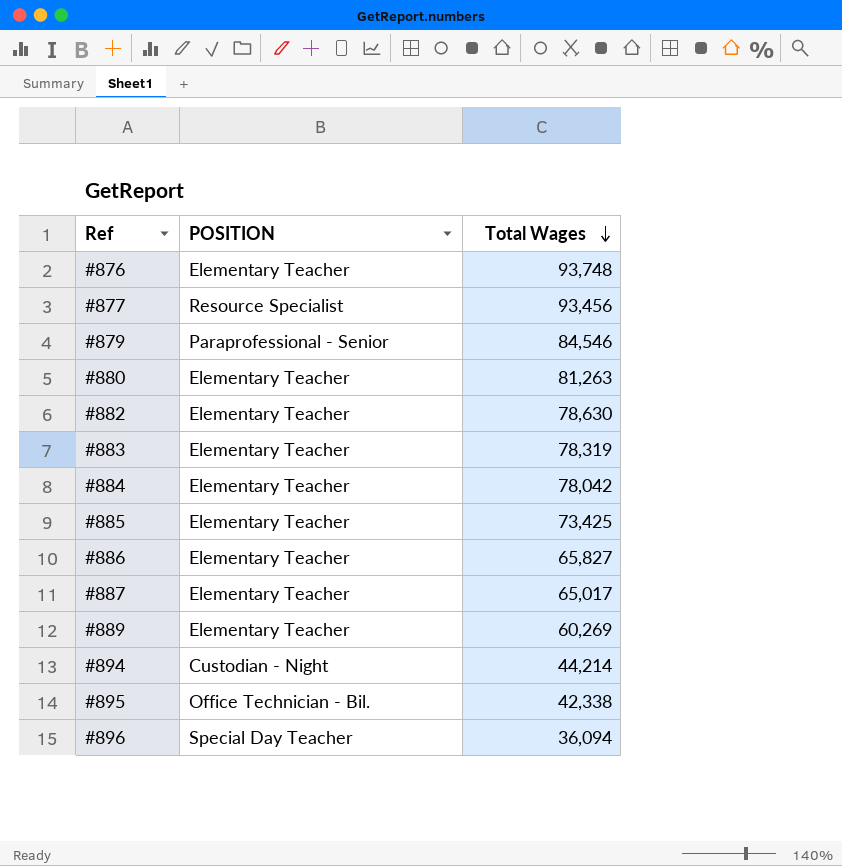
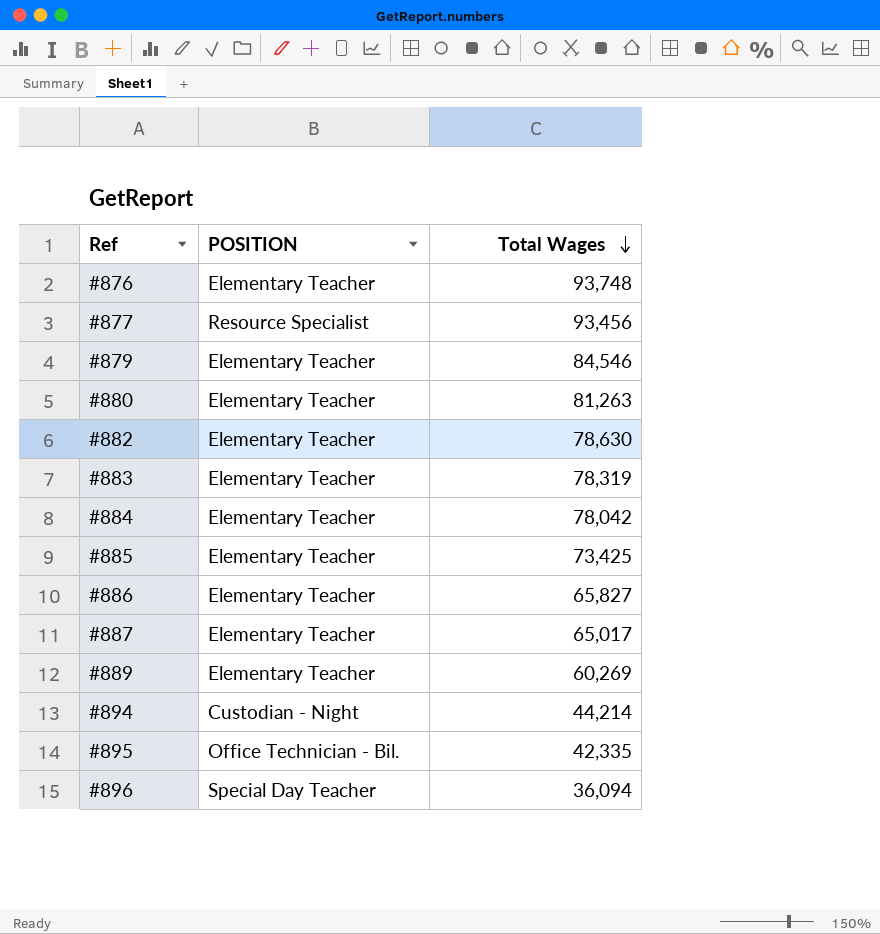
#879 | POSITION: Paraprofessional - Senior -> Elementary Teacher
#895 | Total Wages: 42,338 -> 42,335

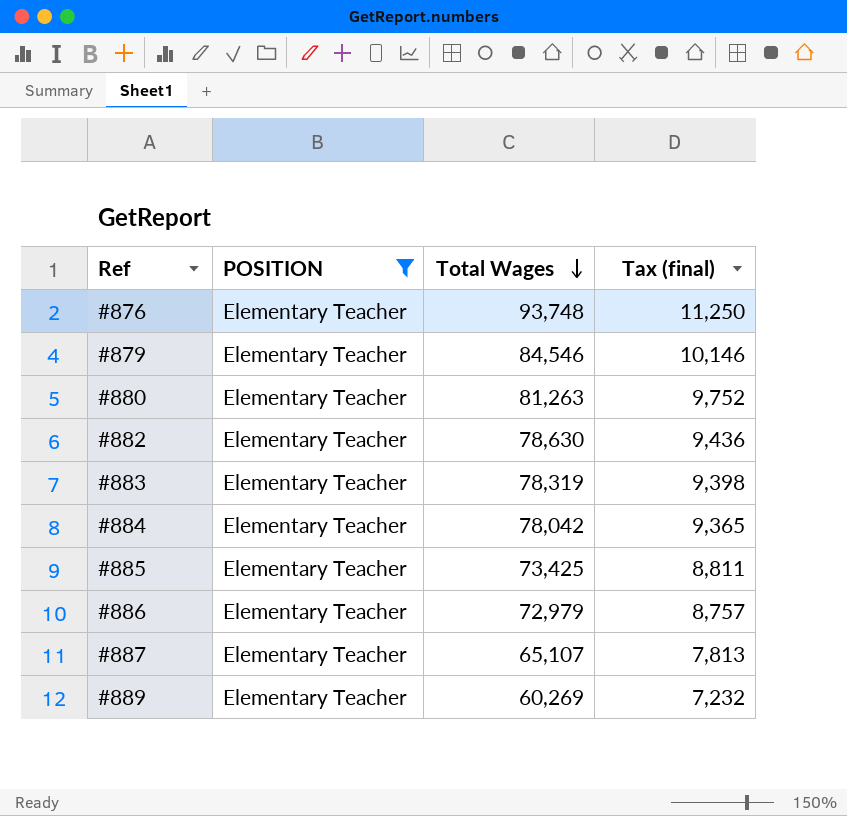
filter: none -> POSITION = Elementary Teacher
column Tax (final) | formula: none -> [Total Wages] * 0.12
#886 | Total Wages: 65,827 -> 72,979
#887 | Total Wages: 65,017 -> 65,107

